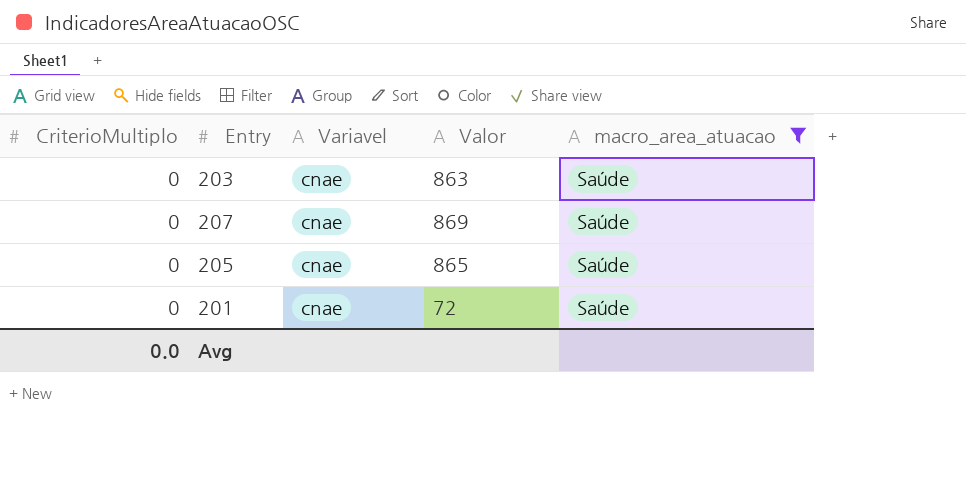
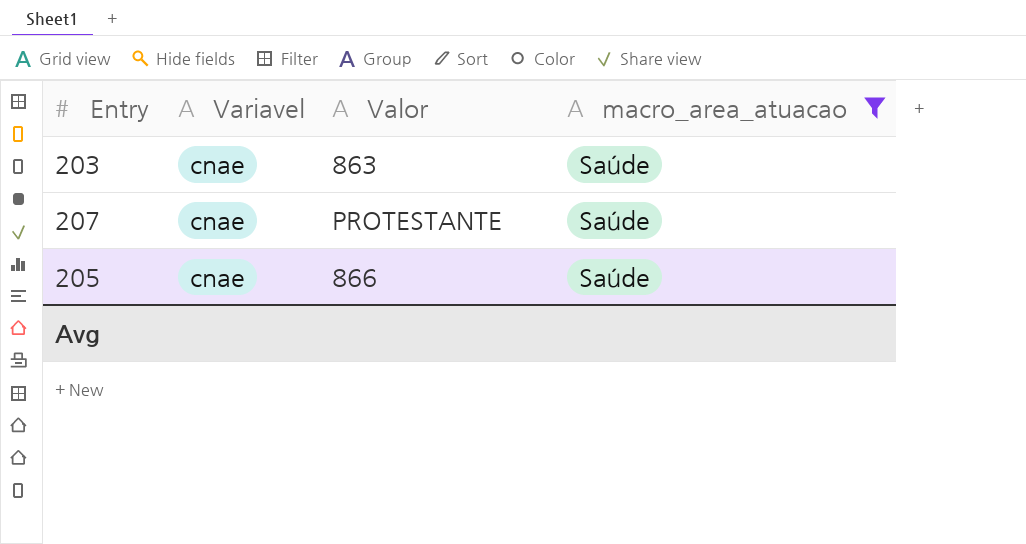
column CriterioMultiplo | position: 1 -> none
row 201: 0 | cnae | 72 | Saúde -> none
207 | Valor: 869 -> PROTESTANTE
205 | Valor: 865 -> 866

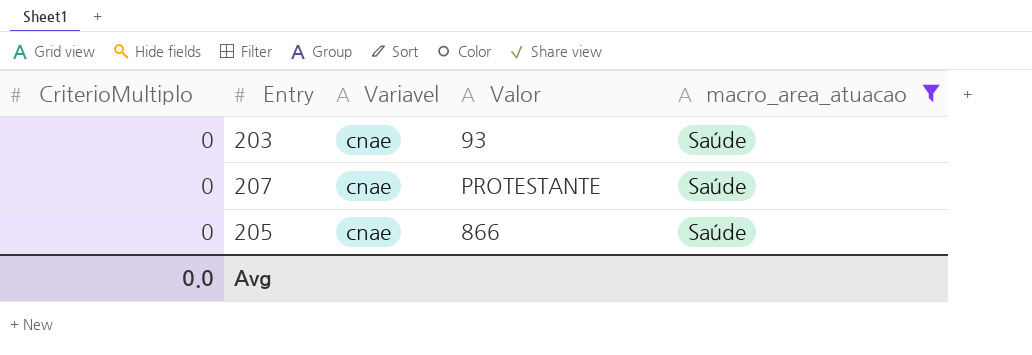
column CriterioMultiplo | position: none -> 1
203 | Valor: 863 -> 93

